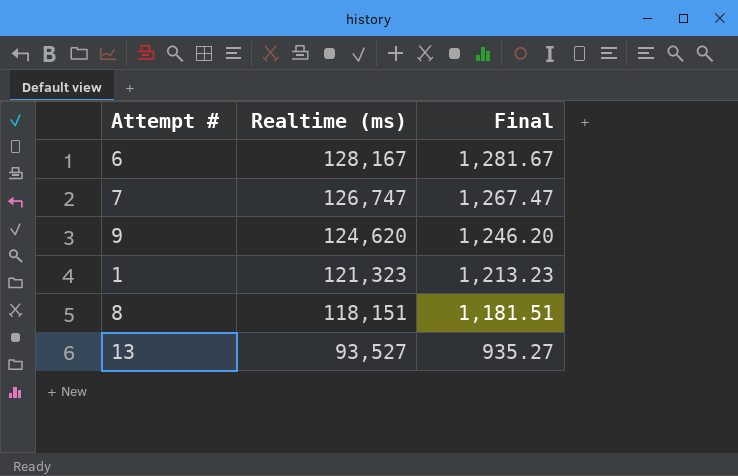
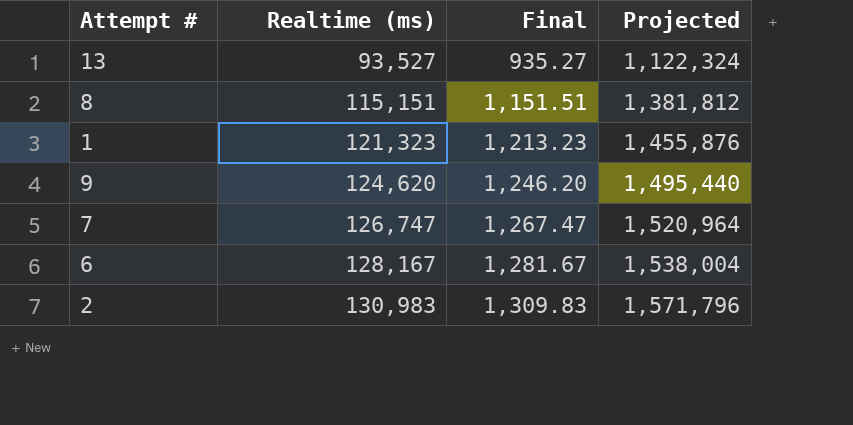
row order: Realtime (ms) descending -> Realtime (ms) ascending
column Projected | formula: none -> [Realtime (ms)] * 12
8 | Realtime (ms): 118,151 -> 115,151
8 | Final: 1,181.51 -> 1,151.51
row 2: none -> 130,983 | 1,309.83 | 1,571,796

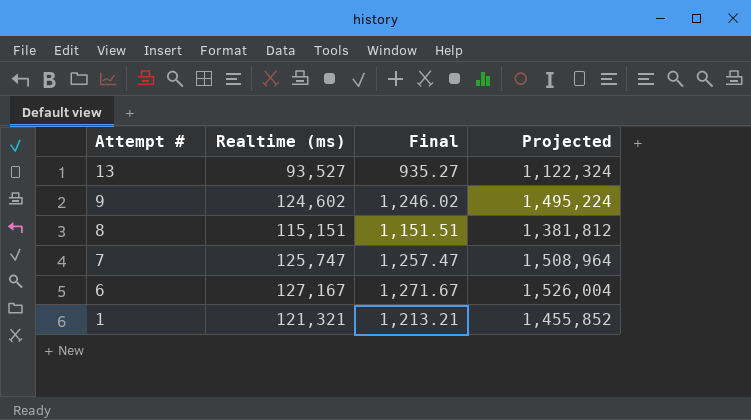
row order: Realtime (ms) ascending -> Attempt # descending
row 2: 130,983 | 1,309.83 | 1,571,796 -> none
9 | Realtime (ms): 124,620 -> 124,602
9 | Final: 1,246.20 -> 1,246.02
9 | Projected: 1,495,440 -> 1,495,224
7 | Realtime (ms): 126,747 -> 125,747
7 | Final: 1,267.47 -> 1,257.47
7 | Projected: 1,520,964 -> 1,508,964
6 | Realtime (ms): 128,167 -> 127,167
6 | Final: 1,281.67 -> 1,271.67
6 | Projected: 1,538,004 -> 1,526,004
1 | Realtime (ms): 121,323 -> 121,321
1 | Final: 1,213.23 -> 1,213.21
1 | Projected: 1,455,876 -> 1,455,852

